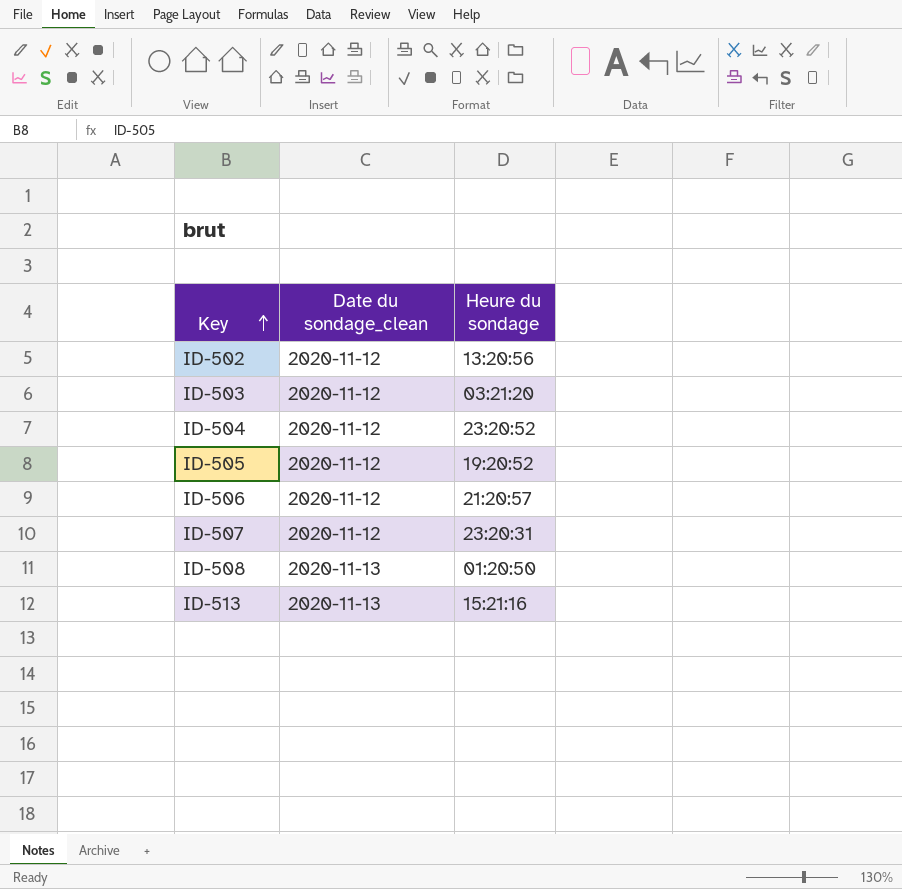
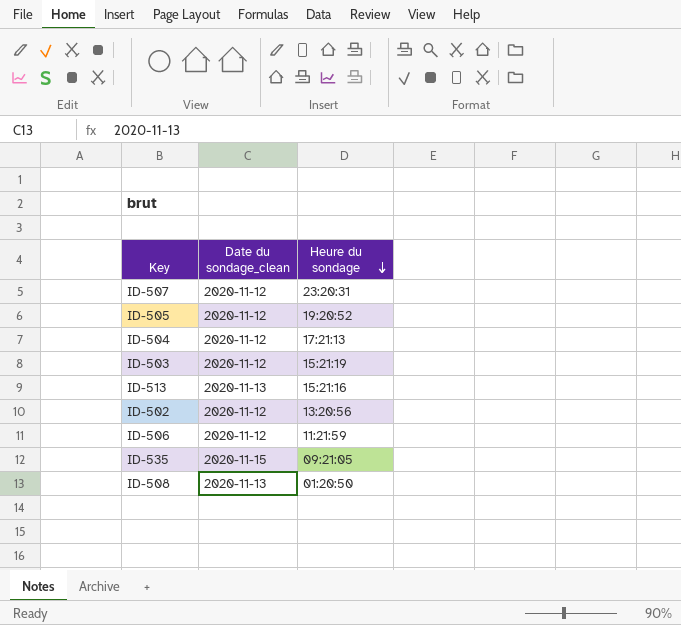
row order: Key ascending -> Heure du sondage descending
ID-504 | Heure du sondage: 23:20:52 -> 17:21:13
ID-503 | Heure du sondage: 03:21:20 -> 15:21:19
ID-506 | Heure du sondage: 21:20:57 -> 11:21:59
row ID-535: none -> 2020-11-15 | 09:21:05

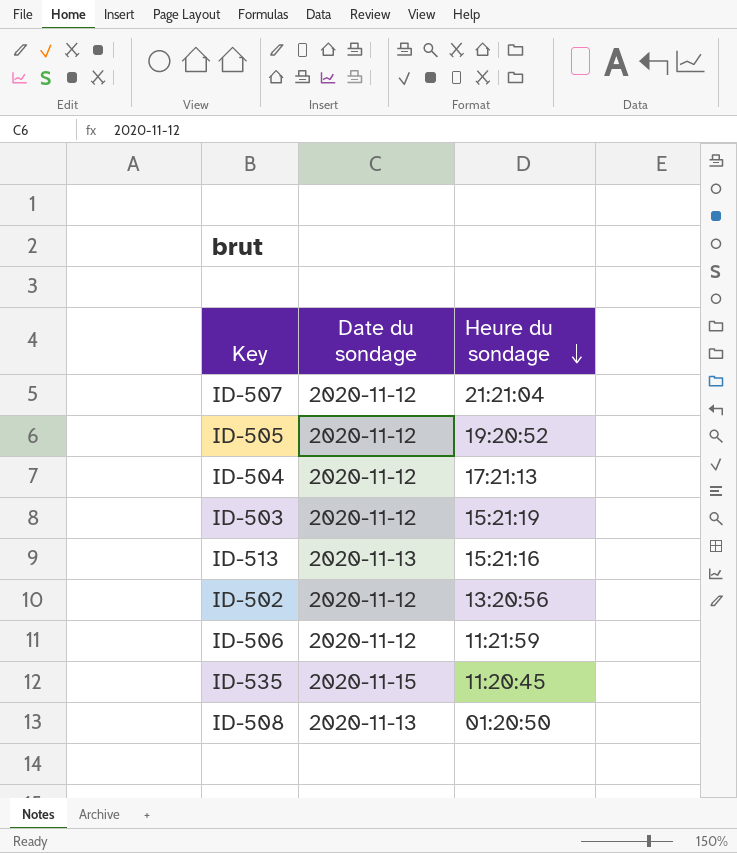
column name: Date du sondage_clean -> Date du sondage
ID-507 | Heure du sondage: 23:20:31 -> 21:21:04
ID-535 | Heure du sondage: 09:21:05 -> 11:20:45

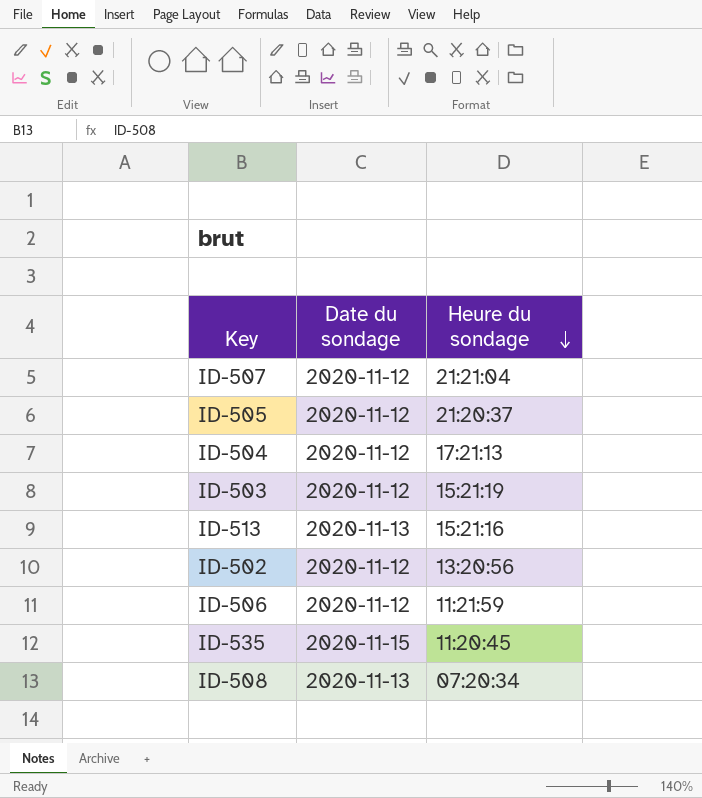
ID-505 | Heure du sondage: 19:20:52 -> 21:20:37
ID-508 | Heure du sondage: 01:20:50 -> 07:20:34

